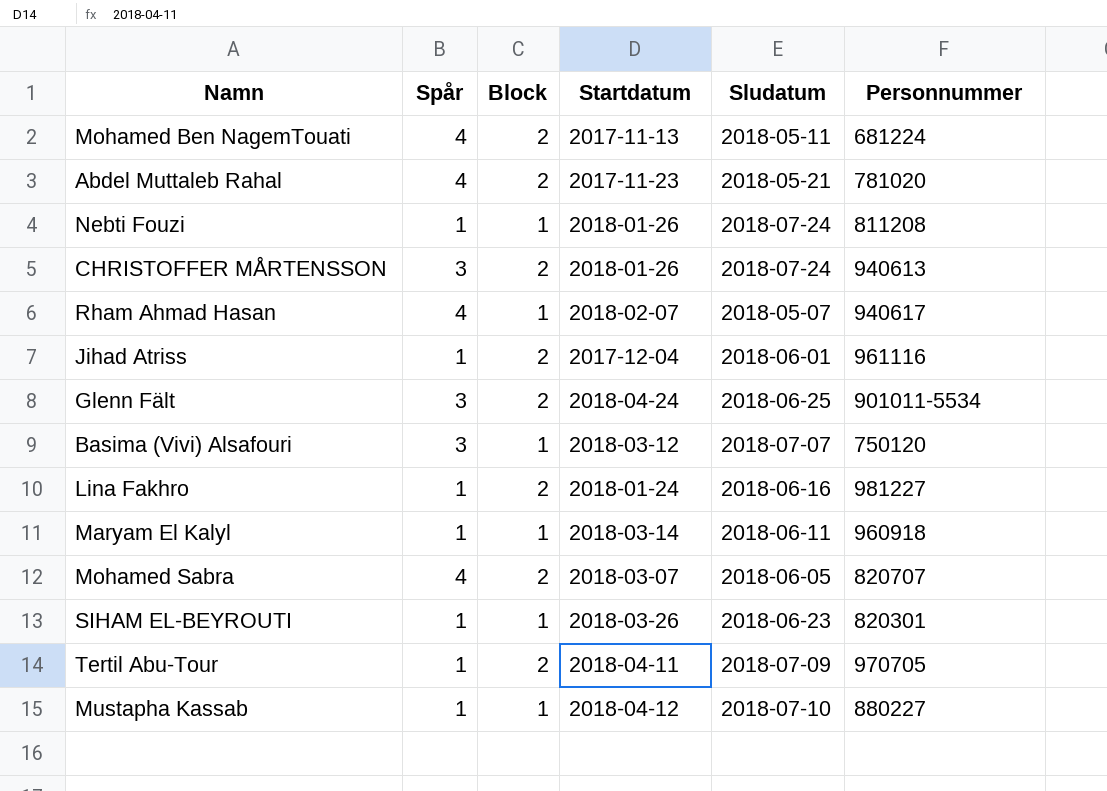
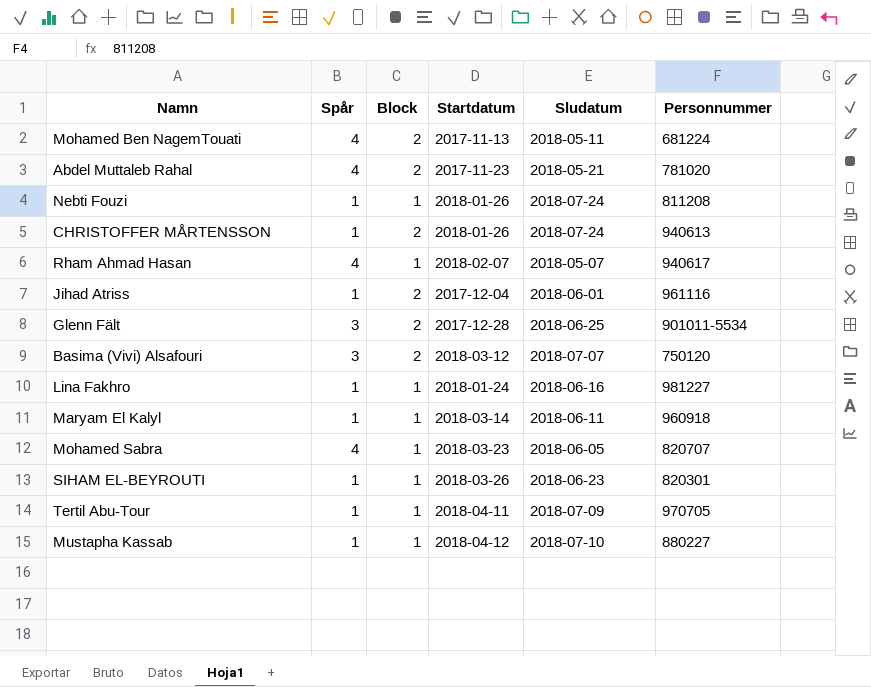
CHRISTOFFER MÅRTENSSON | Spår: 3 -> 1
Glenn Fält | Startdatum: 2018-04-24 -> 2017-12-28
Basima (Vivi) Alsafouri | Block: 1 -> 2
Lina Fakhro | Block: 2 -> 1
Mohamed Sabra | Block: 2 -> 1
Mohamed Sabra | Startdatum: 2018-03-07 -> 2018-03-23
Tertil Abu-Tour | Block: 2 -> 1

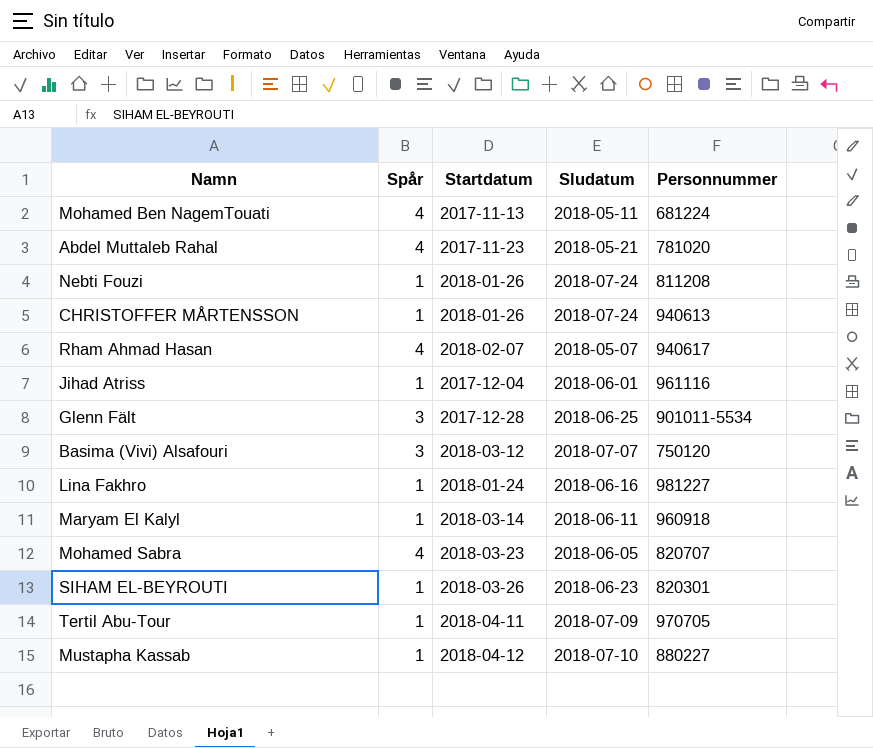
column Block | position: 3 -> none

